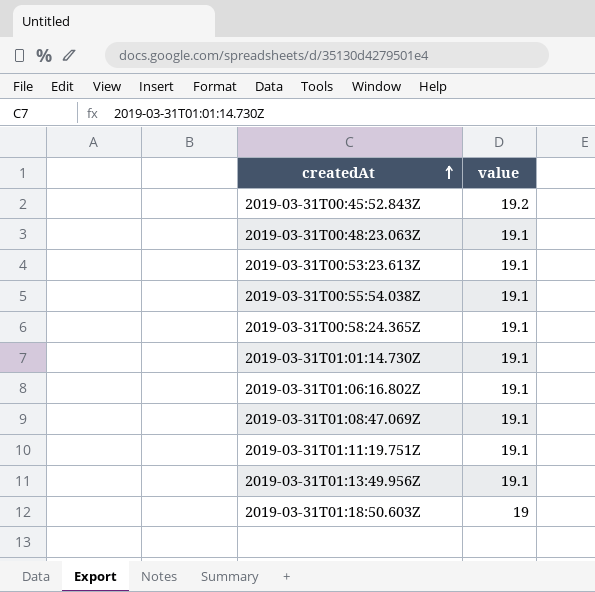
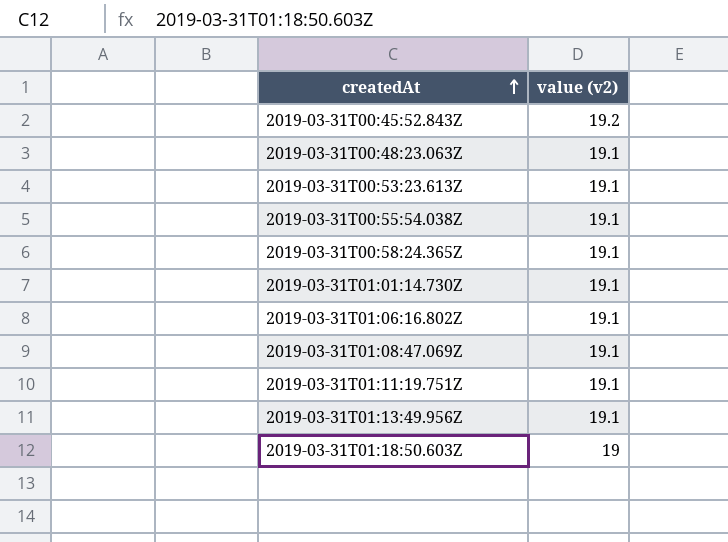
column name: value -> value (v2)

